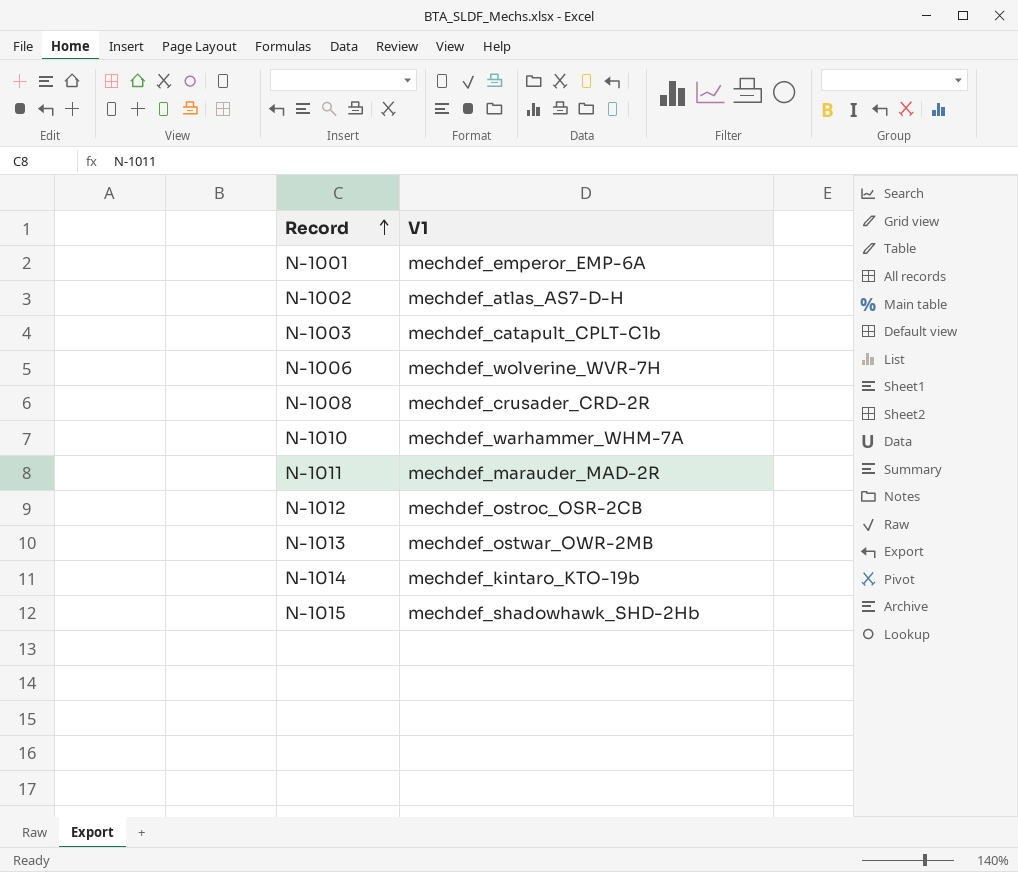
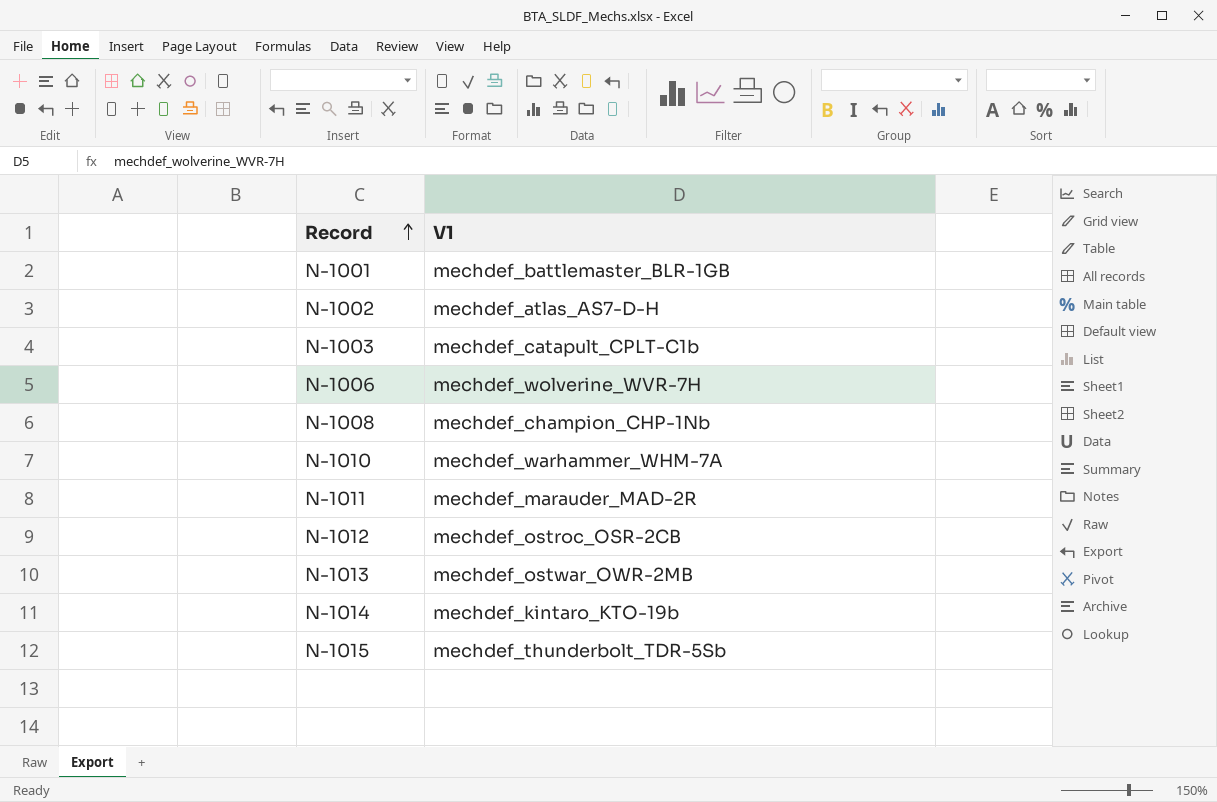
N-1001 | V1: mechdef_emperor_EMP-6A -> mechdef_battlemaster_BLR-1GB
N-1008 | V1: mechdef_crusader_CRD-2R -> mechdef_champion_CHP-1Nb
N-1015 | V1: mechdef_shadowhawk_SHD-2Hb -> mechdef_thunderbolt_TDR-5Sb

